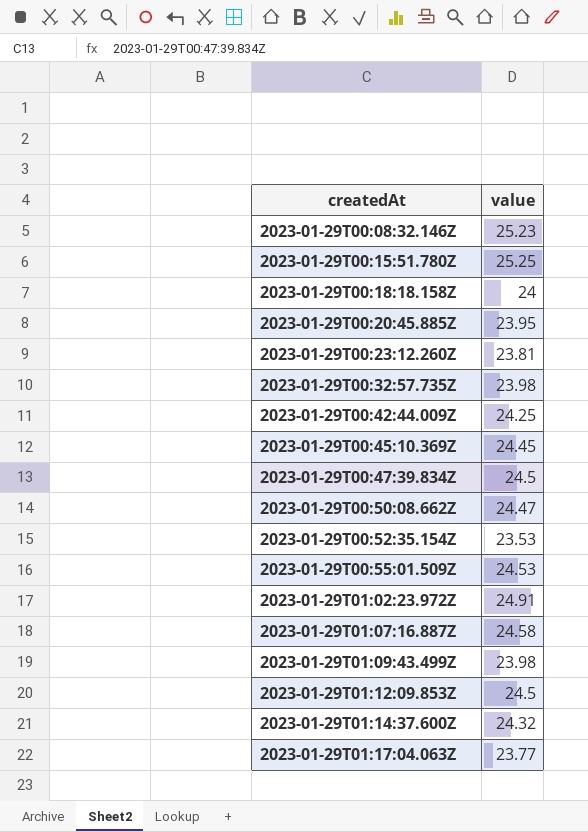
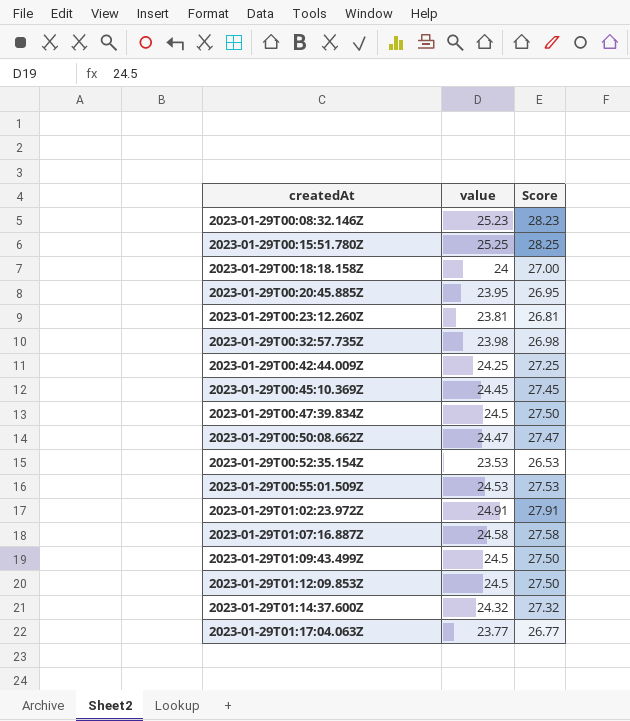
column Score | formula: none -> [value] + 3
2023-01-29T01:09:43.499Z | value: 23.98 -> 24.5

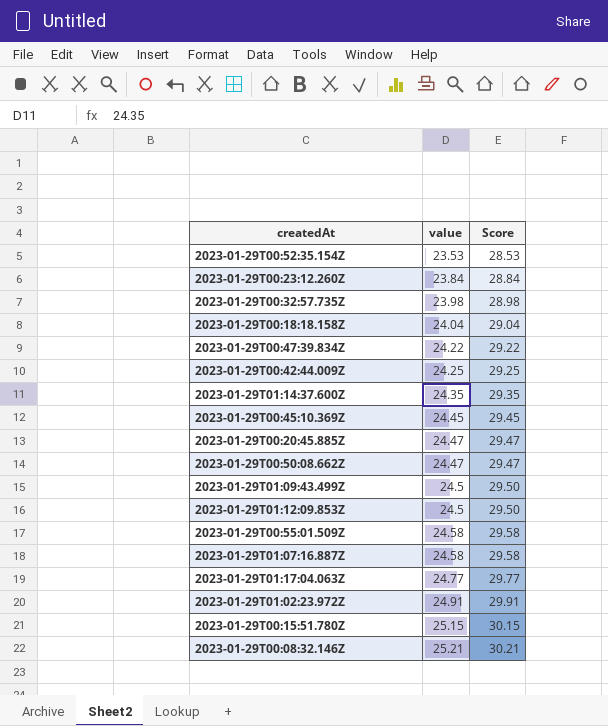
row order: createdAt ascending -> value ascending
column Score | formula: [value] + 3 -> [value] + 5
2023-01-29T00:23:12.260Z | value: 23.81 -> 23.84
2023-01-29T00:18:18.158Z | value: 24 -> 24.04
2023-01-29T00:47:39.834Z | value: 24.5 -> 24.22
2023-01-29T01:14:37.600Z | value: 24.32 -> 24.35
2023-01-29T00:20:45.885Z | value: 23.95 -> 24.47
2023-01-29T00:55:01.509Z | value: 24.53 -> 24.58
2023-01-29T01:17:04.063Z | value: 23.77 -> 24.77
2023-01-29T00:15:51.780Z | value: 25.25 -> 25.15
2023-01-29T00:08:32.146Z | value: 25.23 -> 25.21

